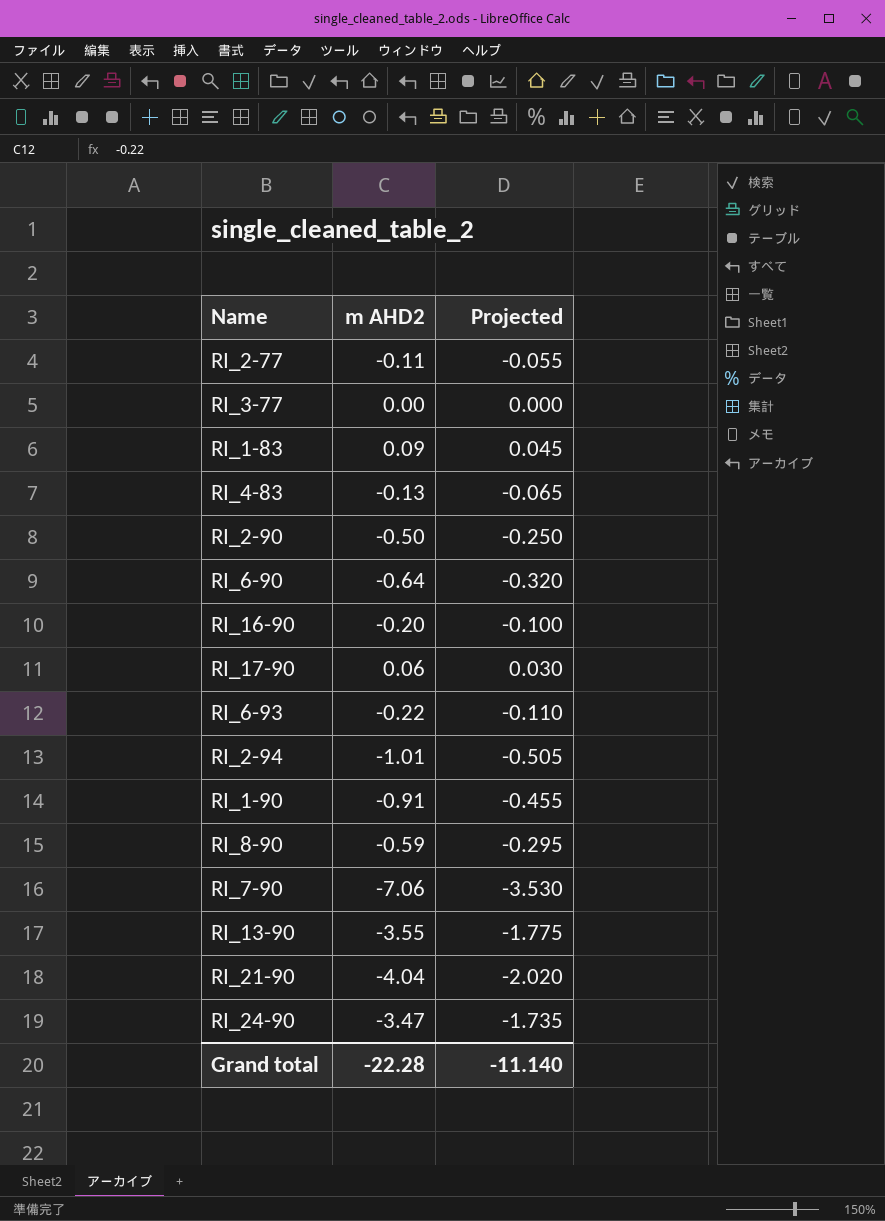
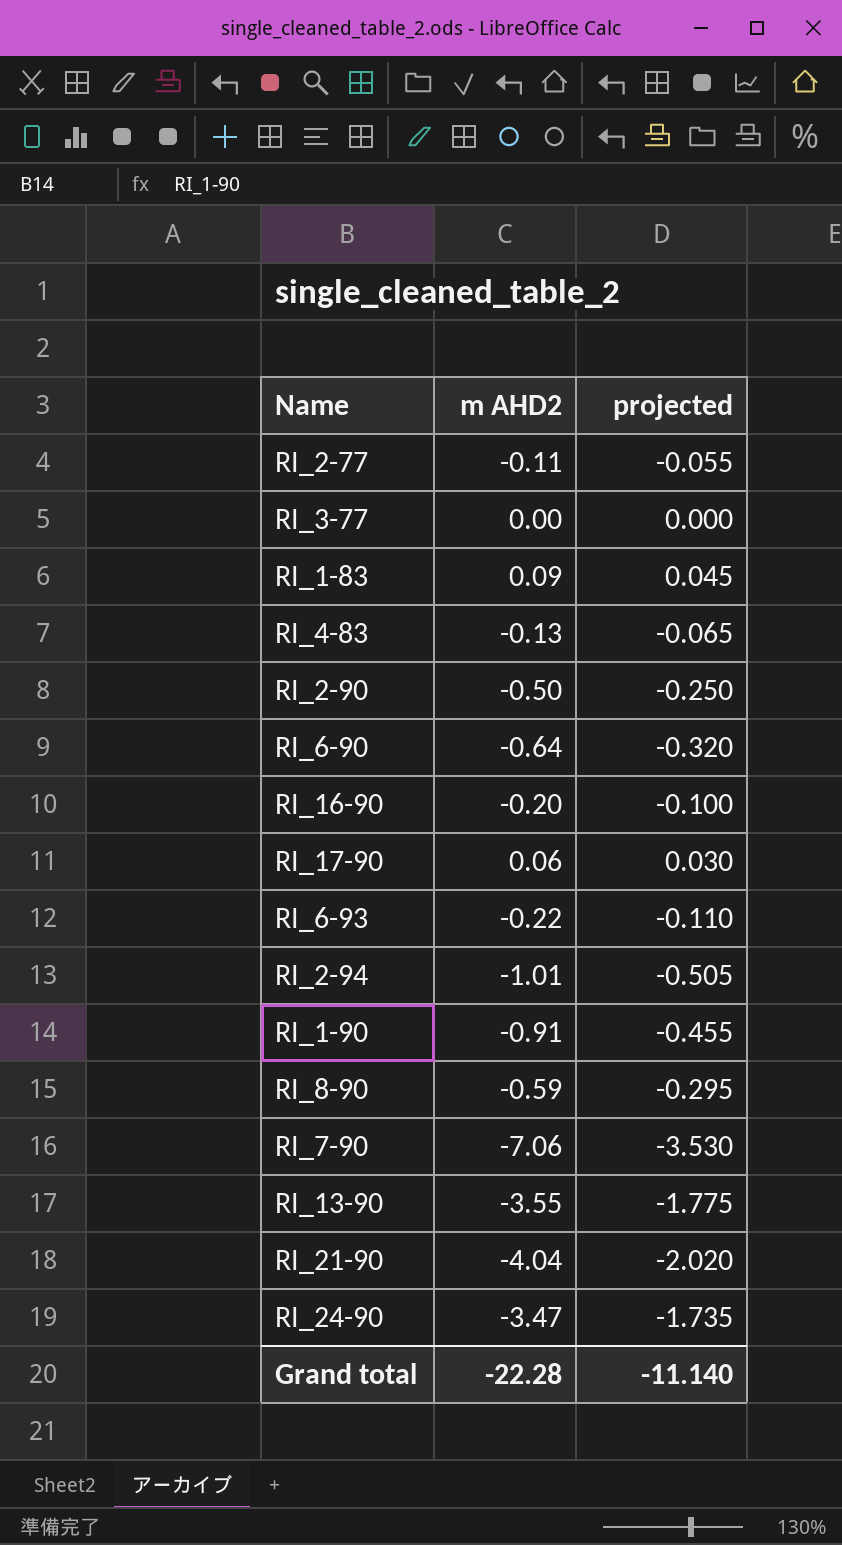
column name: Projected -> projected

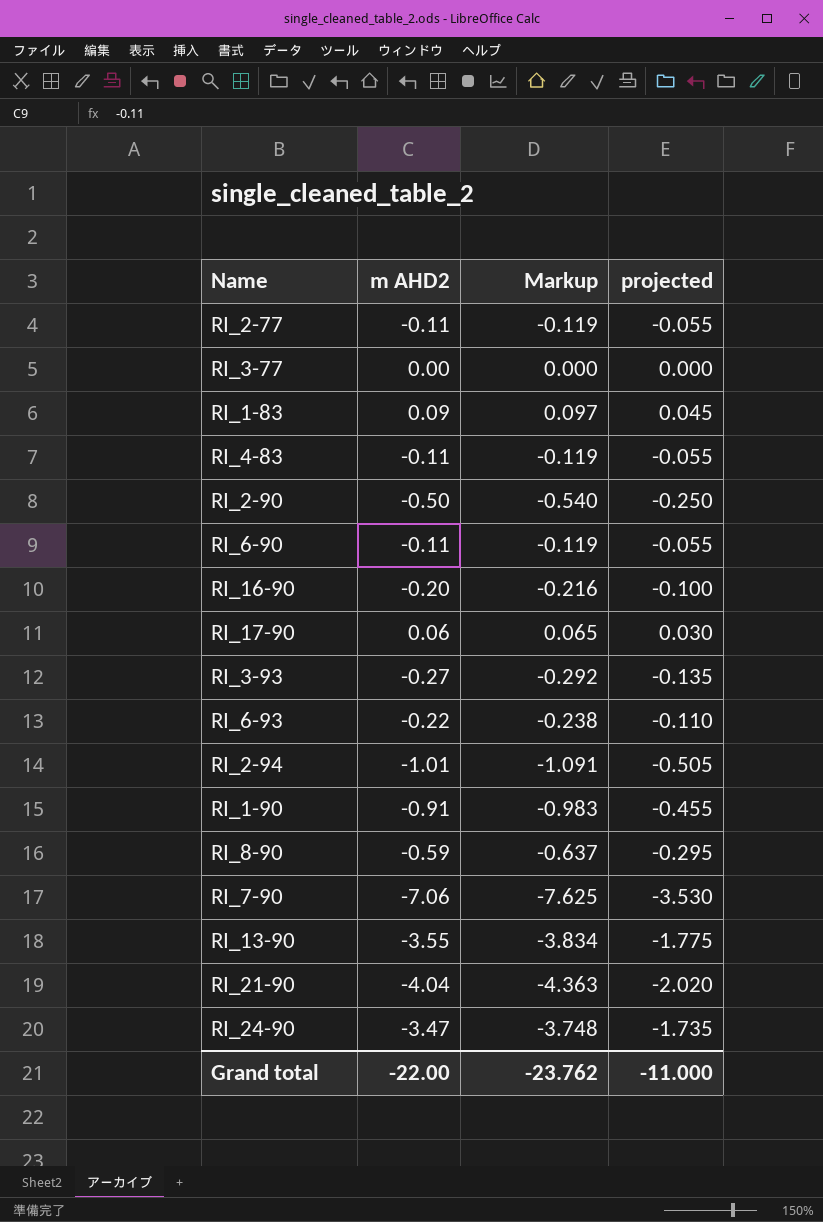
column Markup | formula: none -> [m AHD2] * 1.08
RI_4-83 | m AHD2: -0.13 -> -0.11
RI_4-83 | projected: -0.065 -> -0.055
RI_6-90 | m AHD2: -0.64 -> -0.11
RI_6-90 | projected: -0.320 -> -0.055
row RI_3-93: none -> -0.27 | -0.292 | -0.135
Grand total | m AHD2: -22.28 -> -22.00
Grand total | projected: -11.140 -> -11.000

